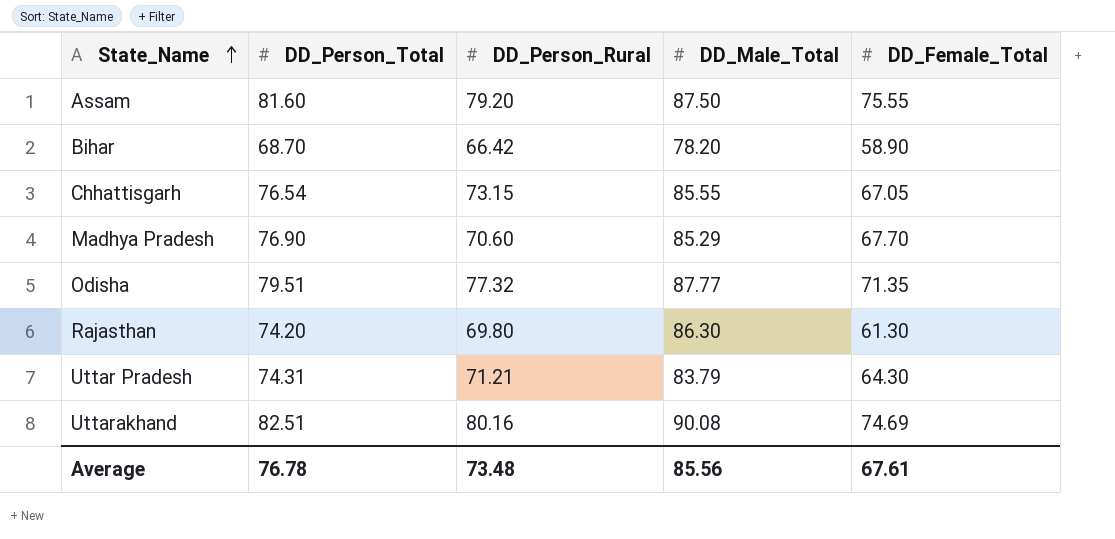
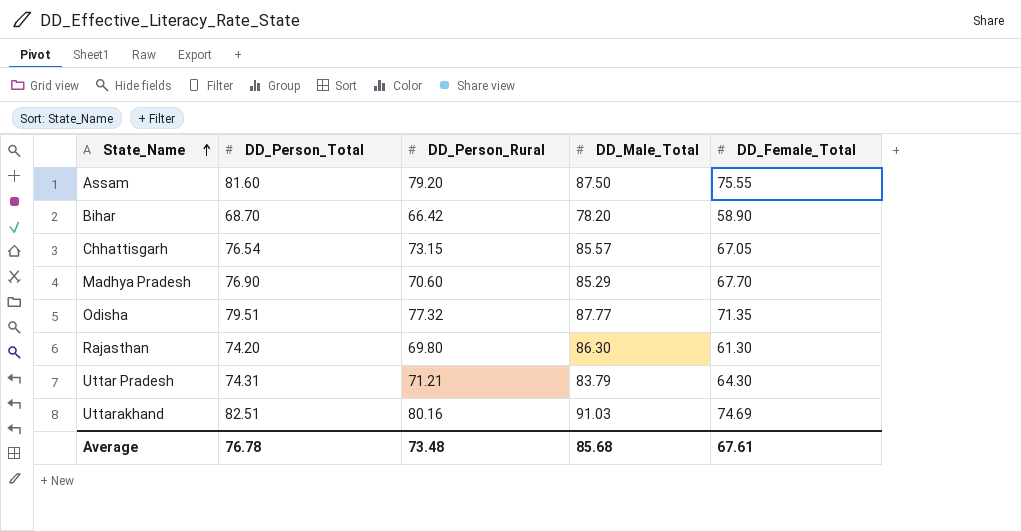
Chhattisgarh | DD_Male_Total: 85.55 -> 85.57
Uttarakhand | DD_Male_Total: 90.08 -> 91.03
Average | DD_Male_Total: 85.56 -> 85.68

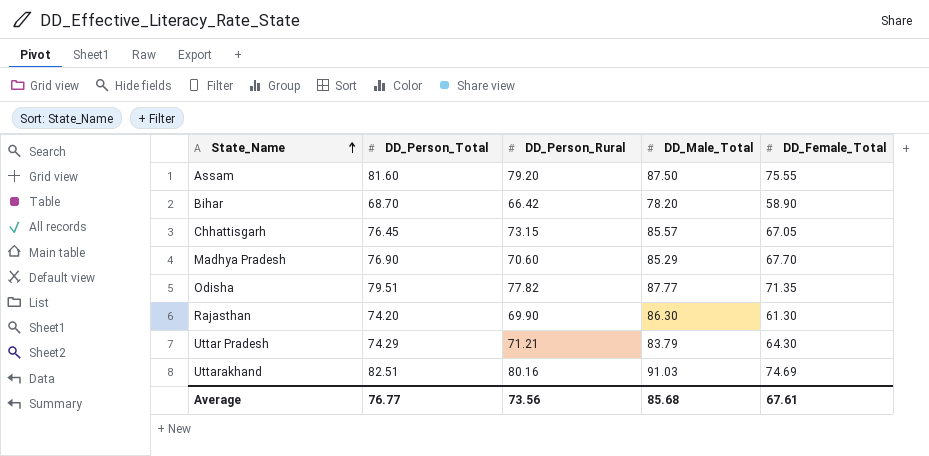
Chhattisgarh | DD_Person_Total: 76.54 -> 76.45
Odisha | DD_Person_Rural: 77.32 -> 77.82
Rajasthan | DD_Person_Rural: 69.80 -> 69.90
Uttar Pradesh | DD_Person_Total: 74.31 -> 74.29
Average | DD_Person_Total: 76.78 -> 76.77
Average | DD_Person_Rural: 73.48 -> 73.56

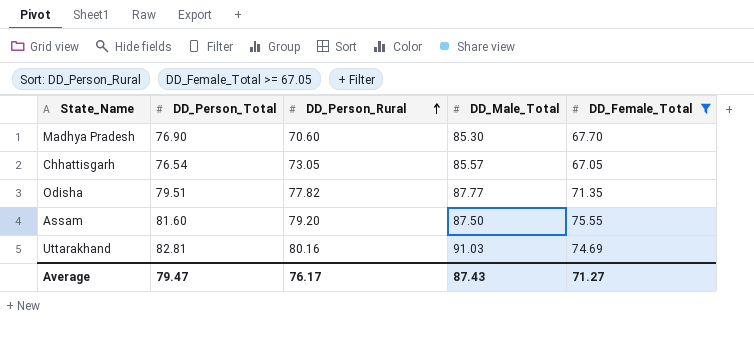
filter: none -> DD_Female_Total >= 67.05
row order: State_Name ascending -> DD_Person_Rural ascending
Madhya Pradesh | DD_Male_Total: 85.29 -> 85.30
Chhattisgarh | DD_Person_Total: 76.45 -> 76.54
Chhattisgarh | DD_Person_Rural: 73.15 -> 73.05
Uttarakhand | DD_Person_Total: 82.51 -> 82.81
Average | DD_Person_Total: 76.77 -> 79.47
Average | DD_Person_Rural: 73.56 -> 76.17
Average | DD_Male_Total: 85.68 -> 87.43
Average | DD_Female_Total: 67.61 -> 71.27

